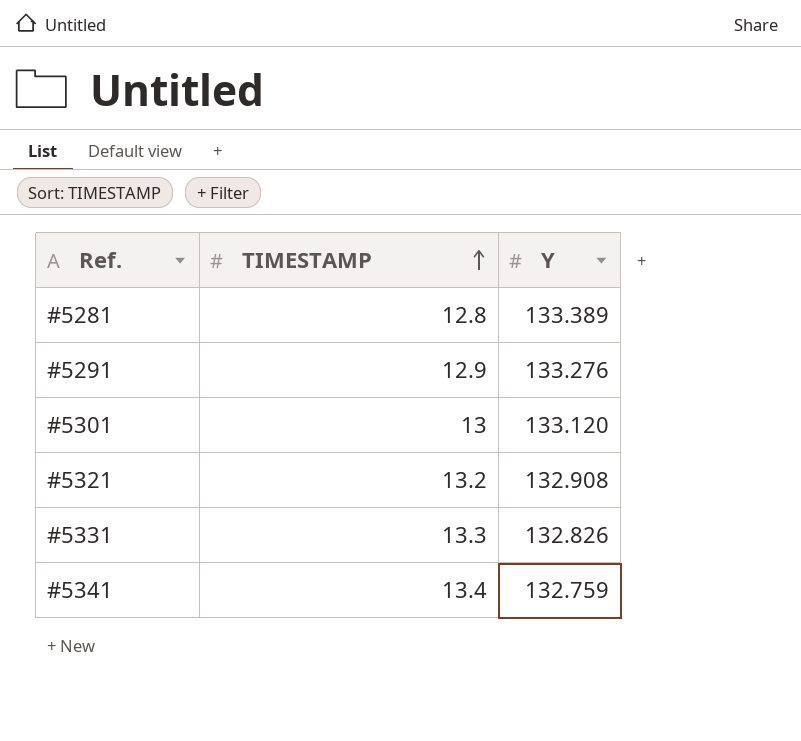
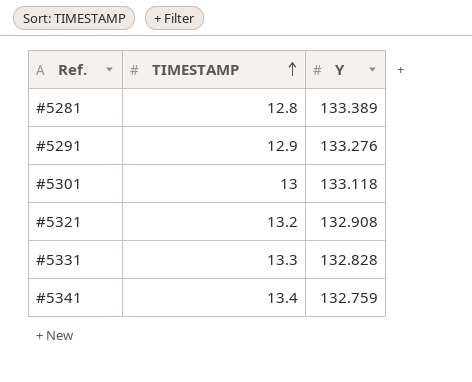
#5301 | Y: 133.120 -> 133.118
#5331 | Y: 132.826 -> 132.828

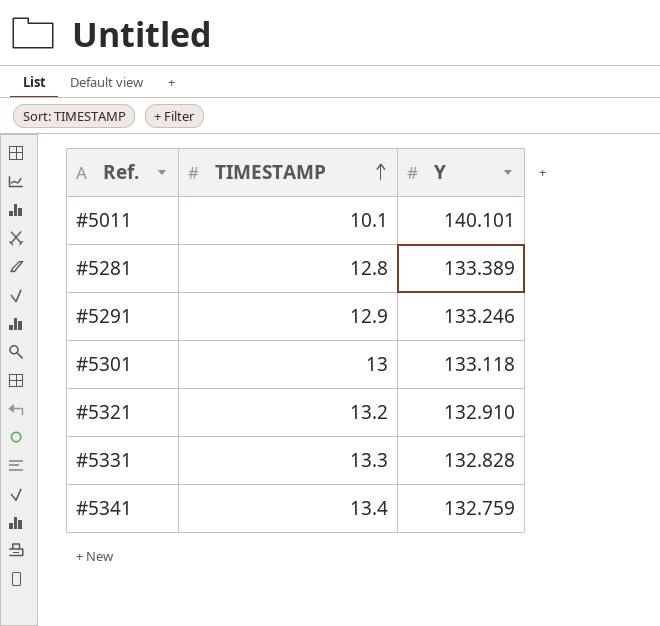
row #5011: none -> 10.1 | 140.101
#5291 | Y: 133.276 -> 133.246
#5321 | Y: 132.908 -> 132.910

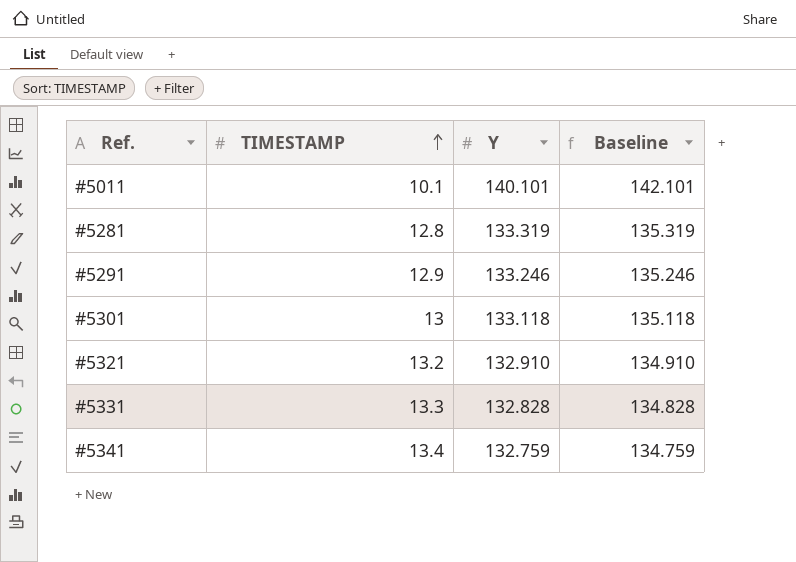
column Baseline | formula: none -> [Y] + 2
#5281 | Y: 133.389 -> 133.319

